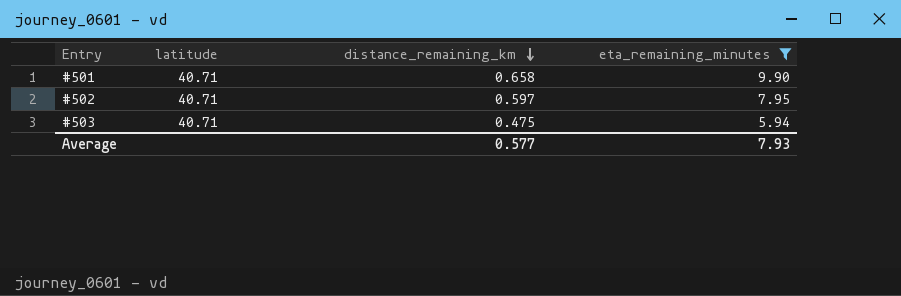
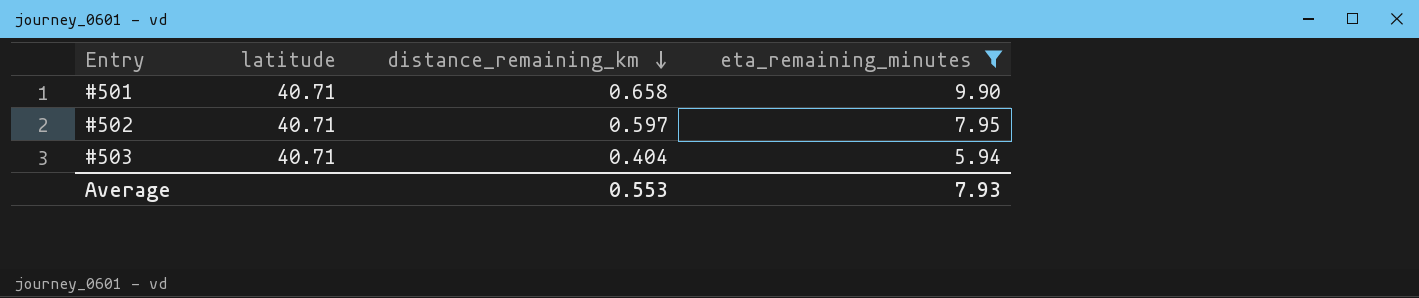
#503 | distance_remaining_km: 0.475 -> 0.404
Average | distance_remaining_km: 0.577 -> 0.553

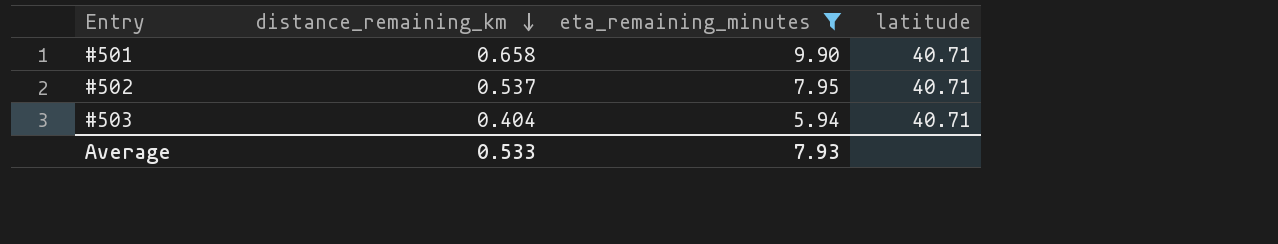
column latitude | position: 2 -> 4
#502 | distance_remaining_km: 0.597 -> 0.537
Average | distance_remaining_km: 0.553 -> 0.533

